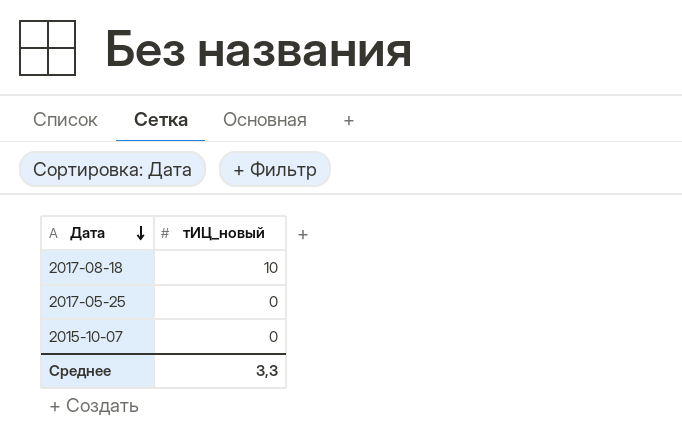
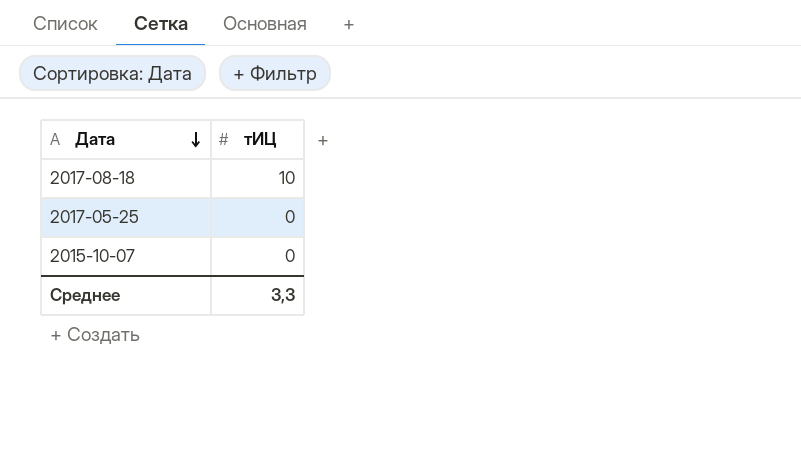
column name: тИЦ_новый -> тИЦ

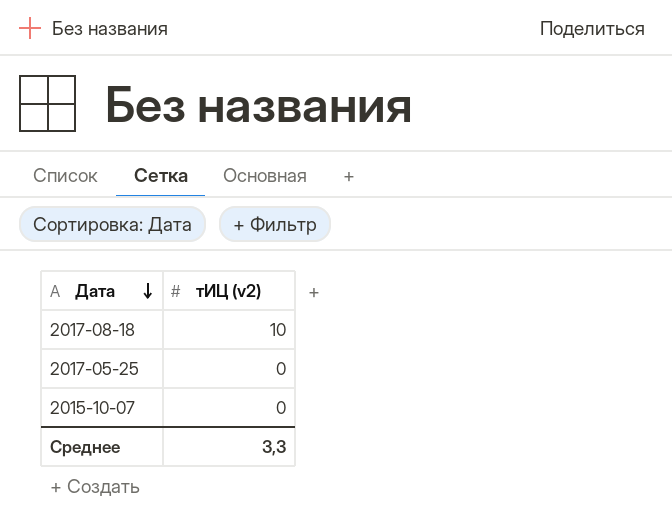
column name: тИЦ -> тИЦ (v2)

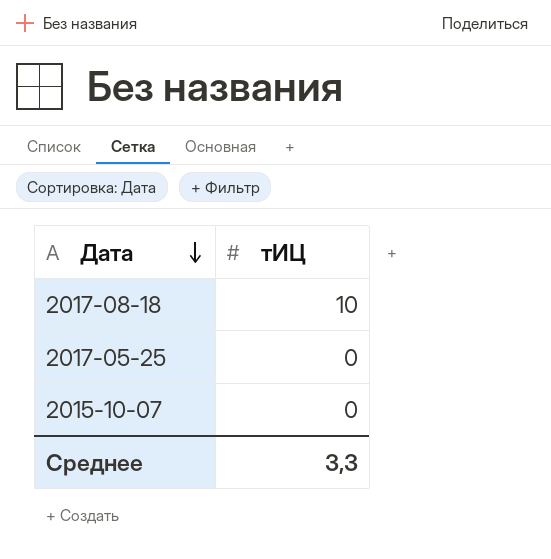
column name: тИЦ (v2) -> тИЦ

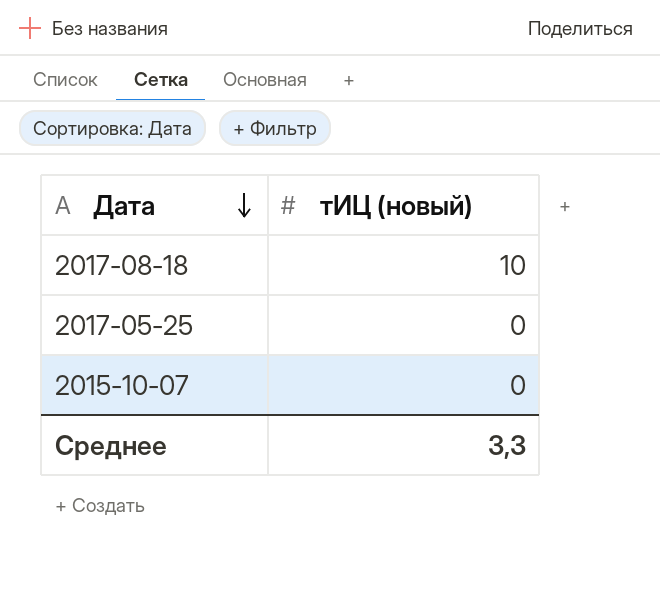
column name: тИЦ -> тИЦ (новый)

